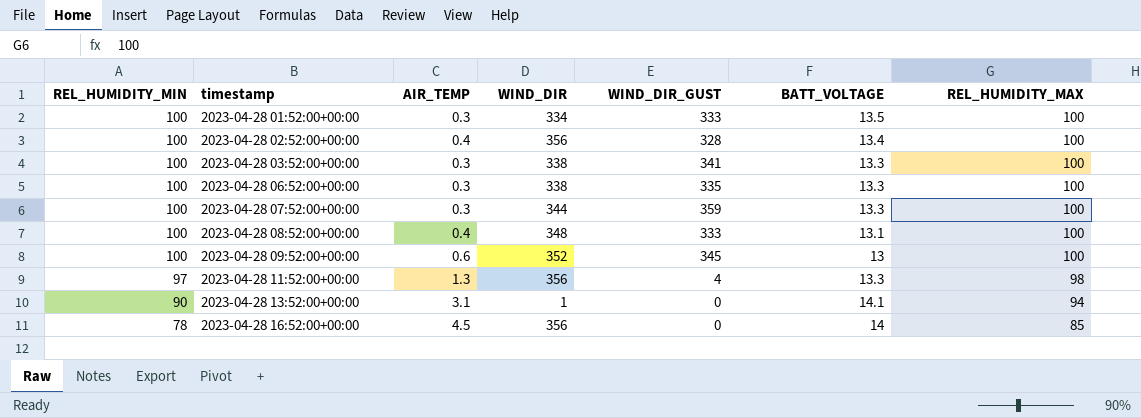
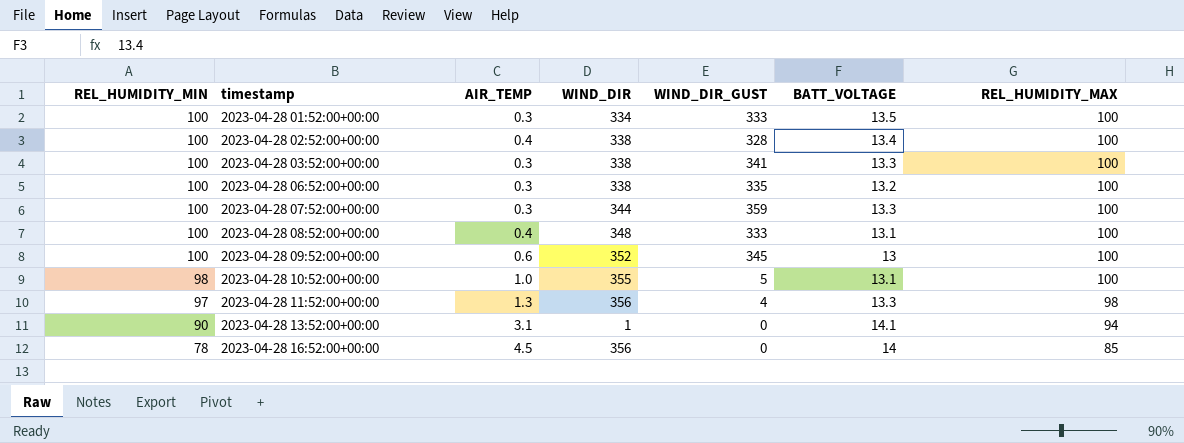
2023-04-28 02:52:00+00:00 | WIND_DIR: 356 -> 338
2023-04-28 06:52:00+00:00 | BATT_VOLTAGE: 13.3 -> 13.2
row 2023-04-28 10:52:00+00:00: none -> 98 | 1.0 | 355 | 5 | 13.1 | 100

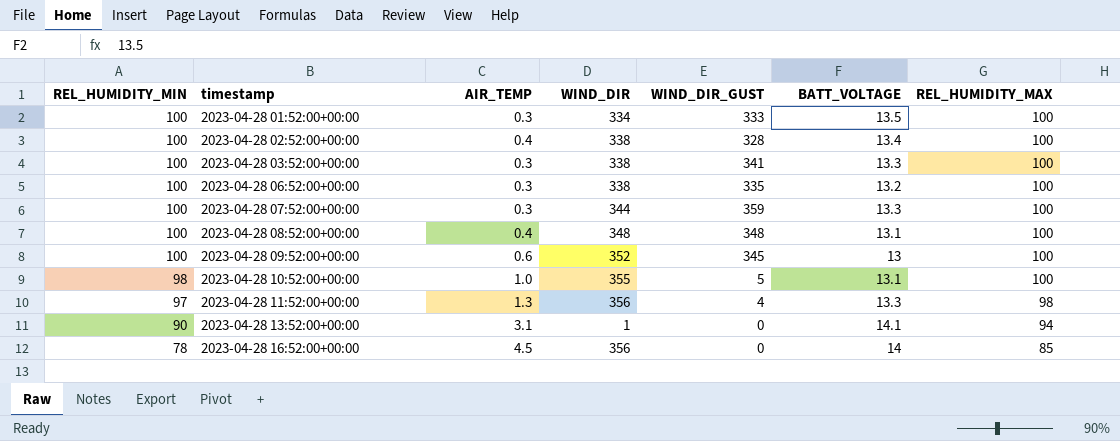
2023-04-28 08:52:00+00:00 | WIND_DIR_GUST: 333 -> 348

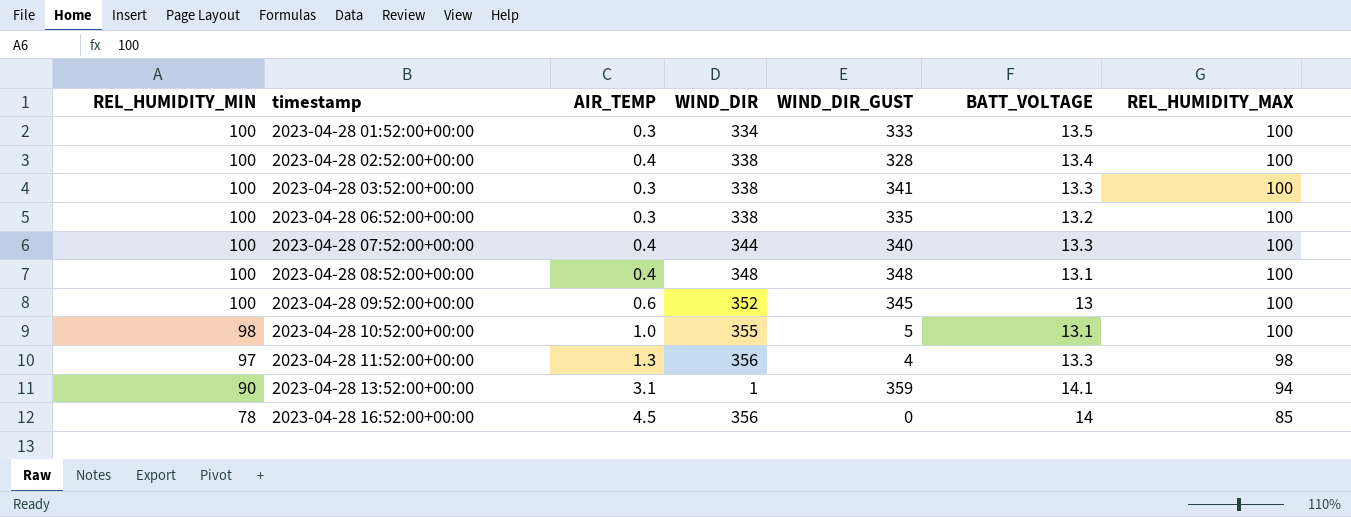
2023-04-28 07:52:00+00:00 | AIR_TEMP: 0.3 -> 0.4
2023-04-28 07:52:00+00:00 | WIND_DIR_GUST: 359 -> 340
2023-04-28 13:52:00+00:00 | WIND_DIR_GUST: 0 -> 359

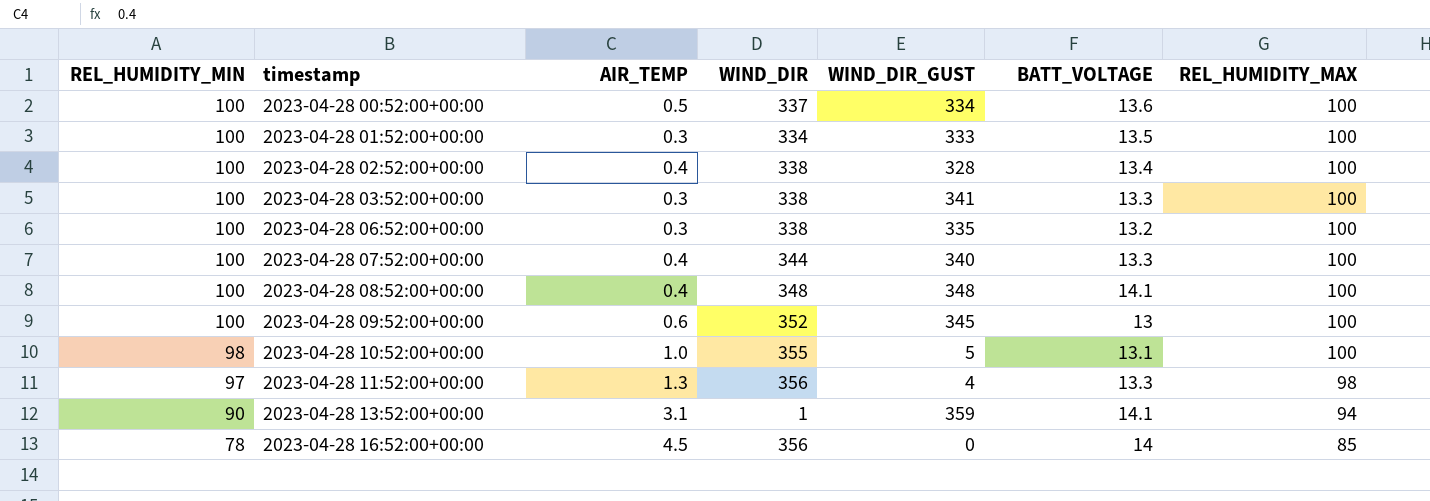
row 2023-04-28 00:52:00+00:00: none -> 100 | 0.5 | 337 | 334 | 13.6 | 100
2023-04-28 08:52:00+00:00 | BATT_VOLTAGE: 13.1 -> 14.1

